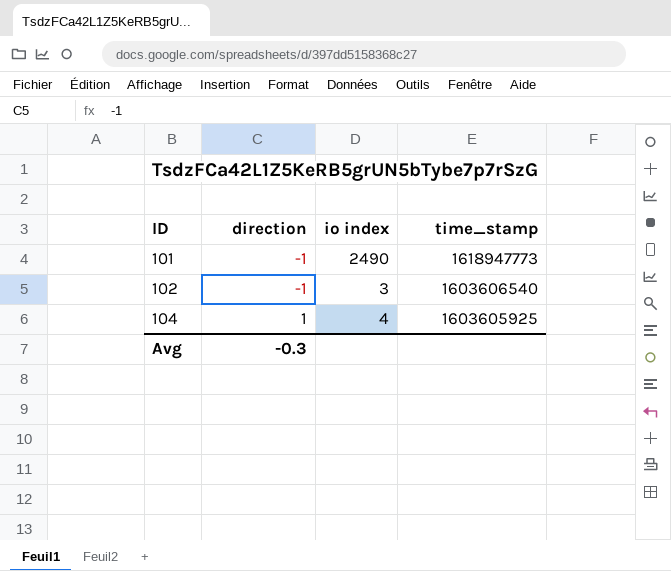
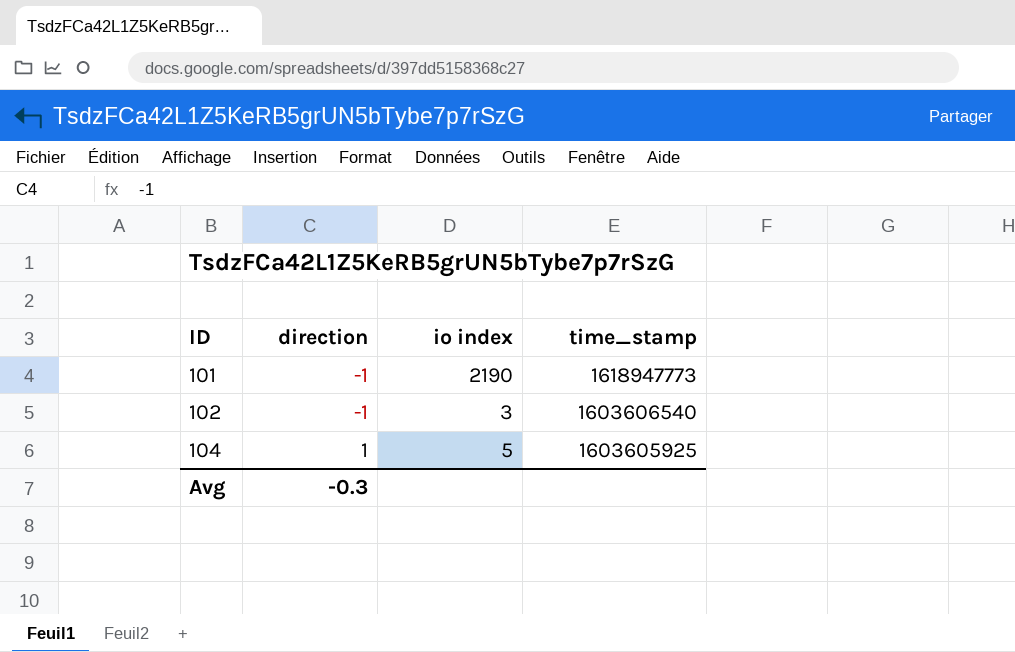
101 | io index: 2490 -> 2190
104 | io index: 4 -> 5

